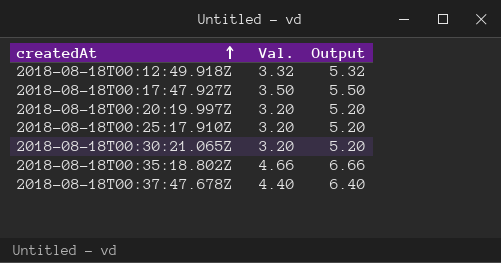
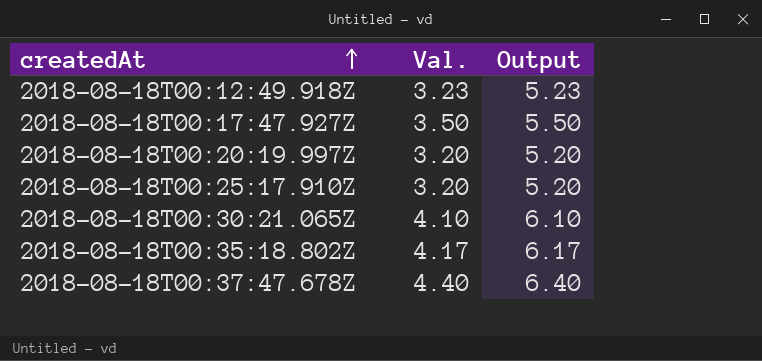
2018-08-18T00:12:49.918Z | Val.: 3.32 -> 3.23
2018-08-18T00:12:49.918Z | Output: 5.32 -> 5.23
2018-08-18T00:30:21.065Z | Val.: 3.20 -> 4.10
2018-08-18T00:30:21.065Z | Output: 5.20 -> 6.10
2018-08-18T00:35:18.802Z | Val.: 4.66 -> 4.17
2018-08-18T00:35:18.802Z | Output: 6.66 -> 6.17

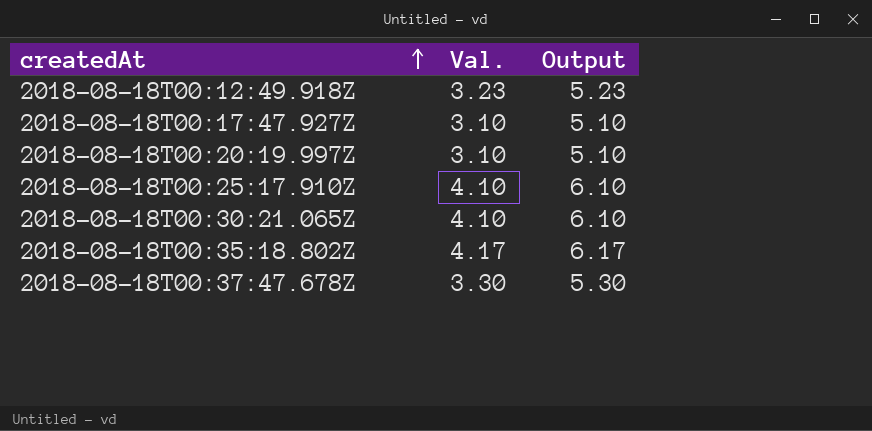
2018-08-18T00:17:47.927Z | Val.: 3.50 -> 3.10
2018-08-18T00:17:47.927Z | Output: 5.50 -> 5.10
2018-08-18T00:20:19.997Z | Val.: 3.20 -> 3.10
2018-08-18T00:20:19.997Z | Output: 5.20 -> 5.10
2018-08-18T00:25:17.910Z | Val.: 3.20 -> 4.10
2018-08-18T00:25:17.910Z | Output: 5.20 -> 6.10
2018-08-18T00:37:47.678Z | Val.: 4.40 -> 3.30
2018-08-18T00:37:47.678Z | Output: 6.40 -> 5.30

